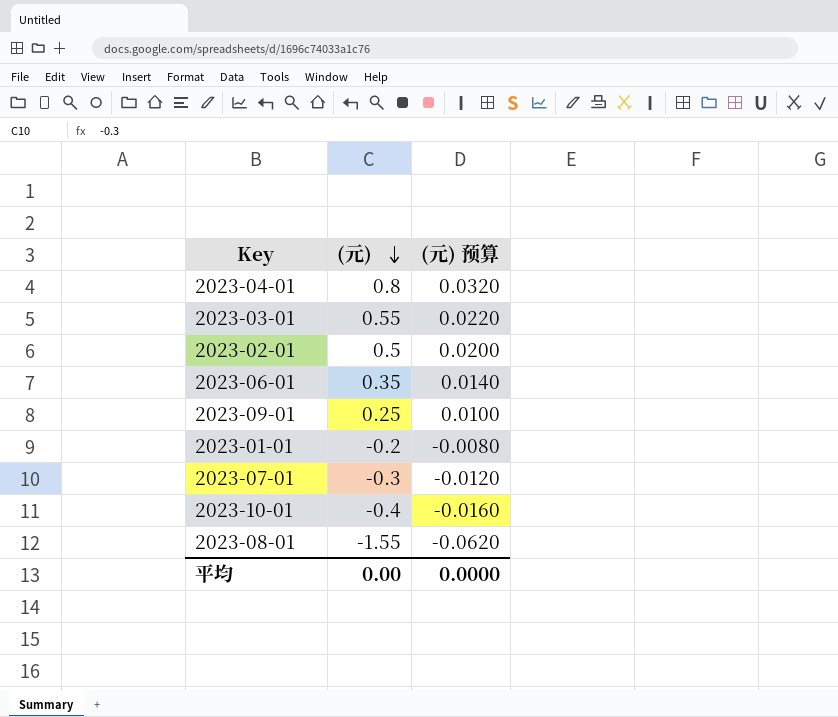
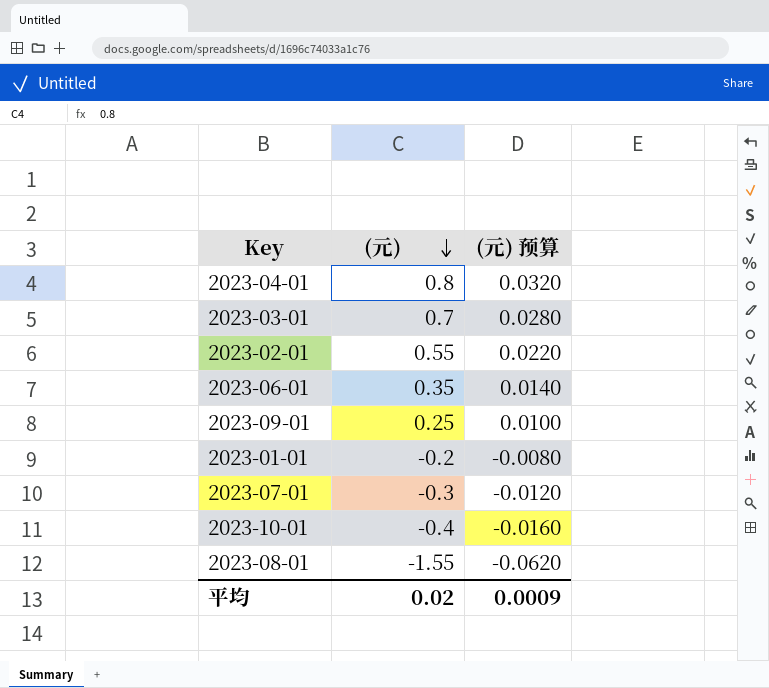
2023-03-01 | (元): 0.55 -> 0.7
2023-03-01 | (元) 预算: 0.0220 -> 0.0280
2023-02-01 | (元): 0.5 -> 0.55
2023-02-01 | (元) 预算: 0.0200 -> 0.0220
平均 | (元): 0.00 -> 0.02
平均 | (元) 预算: 0.0000 -> 0.0009

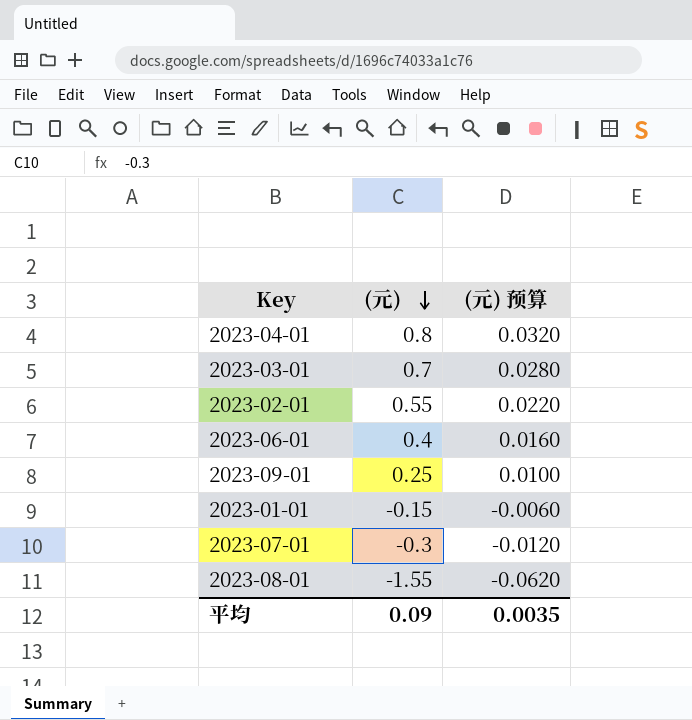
row 2023-10-01: -0.4 | -0.0160 -> none
2023-06-01 | (元): 0.35 -> 0.4
2023-06-01 | (元) 预算: 0.0140 -> 0.0160
2023-01-01 | (元): -0.2 -> -0.15
2023-01-01 | (元) 预算: -0.0080 -> -0.0060
平均 | (元): 0.02 -> 0.09
平均 | (元) 预算: 0.0009 -> 0.0035

